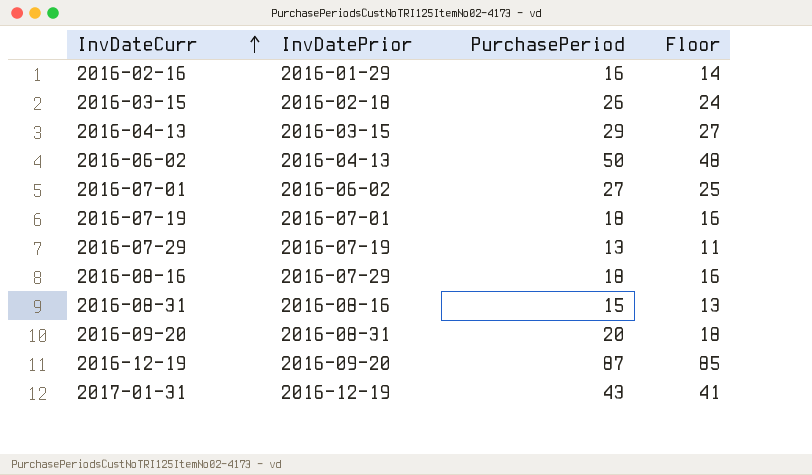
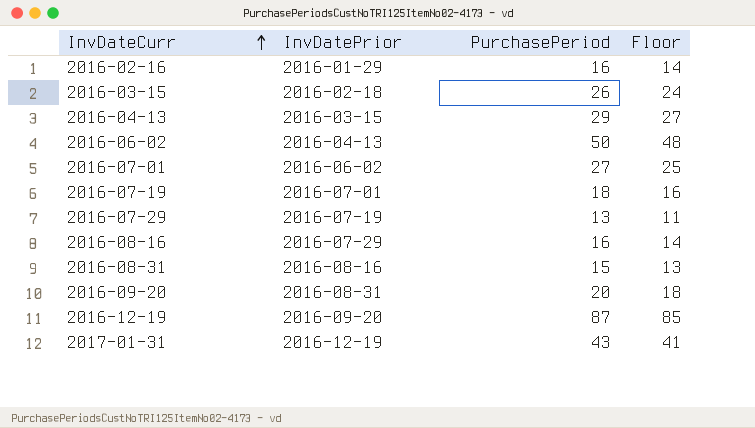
2016-08-16 | PurchasePeriod: 18 -> 16
2016-08-16 | Floor: 16 -> 14

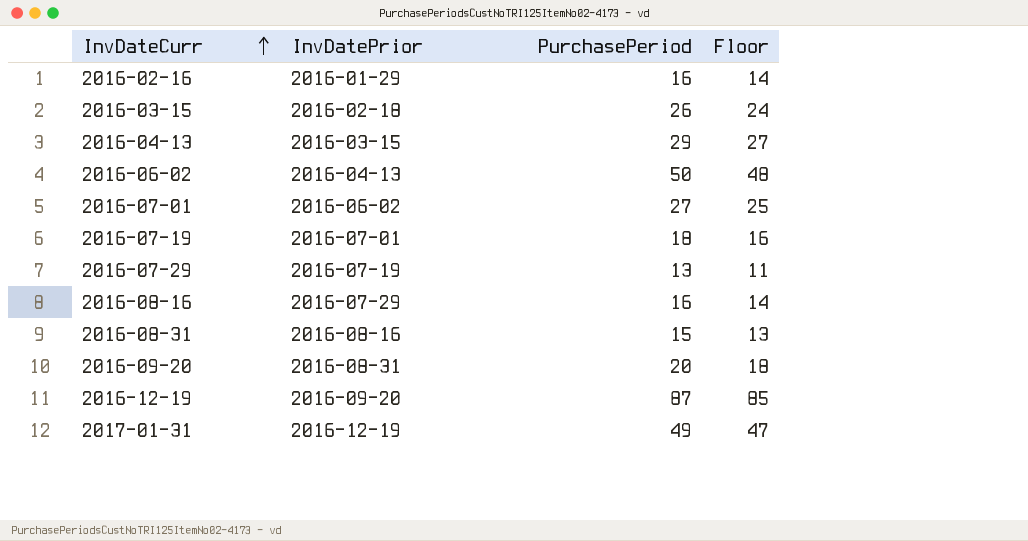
2017-01-31 | PurchasePeriod: 43 -> 49
2017-01-31 | Floor: 41 -> 47

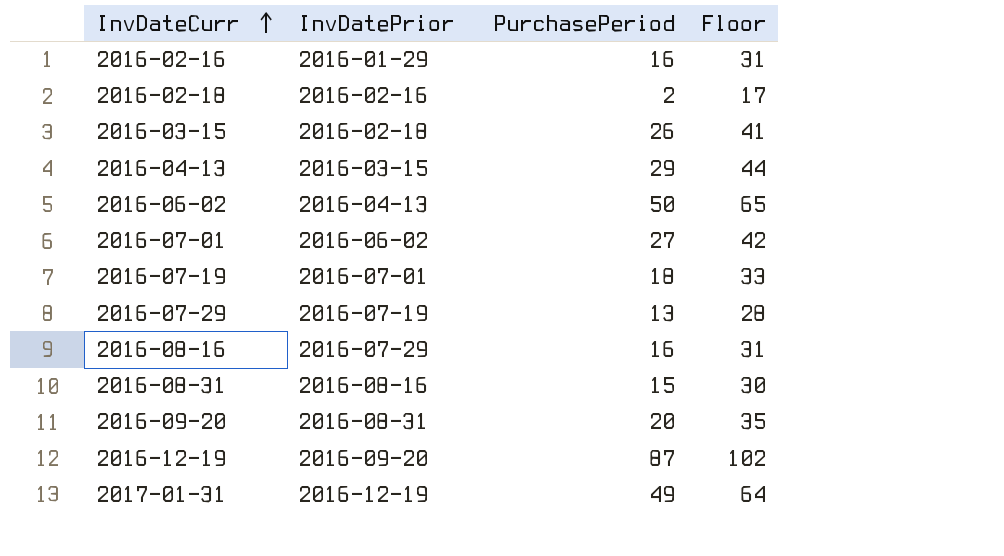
column Floor | formula: [PurchasePeriod] - 2 -> [PurchasePeriod] + 15
row 2016-02-18: none -> 2016-02-16 | 2 | 17

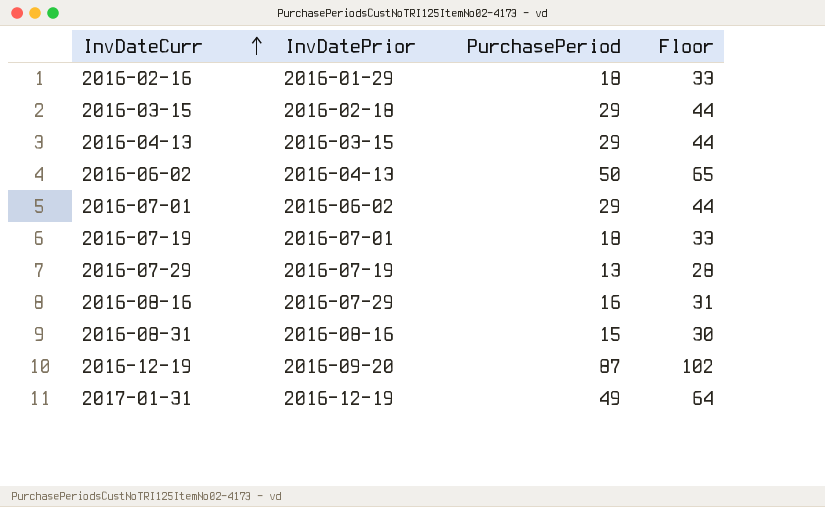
row 2016-02-18: 2016-02-16 | 2 | 17 -> none
row 2016-09-20: 2016-08-31 | 20 | 35 -> none
2016-02-16 | PurchasePeriod: 16 -> 18
2016-02-16 | Floor: 31 -> 33
2016-03-15 | PurchasePeriod: 26 -> 29
2016-03-15 | Floor: 41 -> 44
2016-07-01 | PurchasePeriod: 27 -> 29
2016-07-01 | Floor: 42 -> 44

